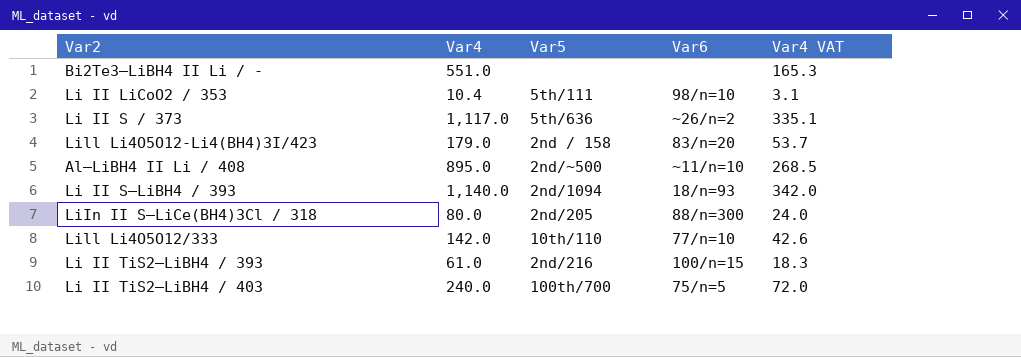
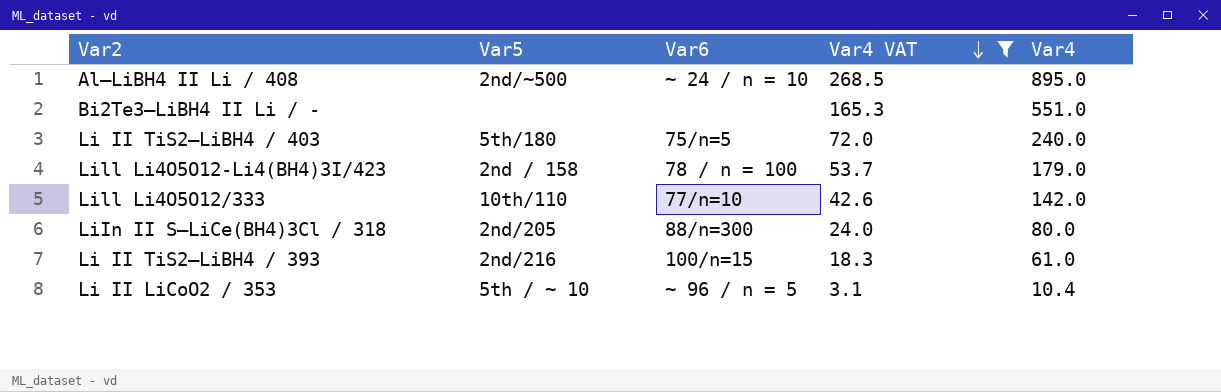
filter: none -> Var4 VAT <= 268.5
row order: none -> Var4 VAT descending
column Var4 | position: 2 -> 5
Al–LiBH4 II Li / 408 | Var6: ~11/n=10 -> ~ 24 / n = 10
Li II TiS2–LiBH4 / 403 | Var5: 100th/700 -> 5th/180
Lill Li4O5O12-Li4(BH4)3I/423 | Var6: 83/n=20 -> 78 / n = 100
Li II LiCoO2 / 353 | Var5: 5th/111 -> 5th / ~ 10
Li II LiCoO2 / 353 | Var6: 98/n=10 -> ~ 96 / n = 5

